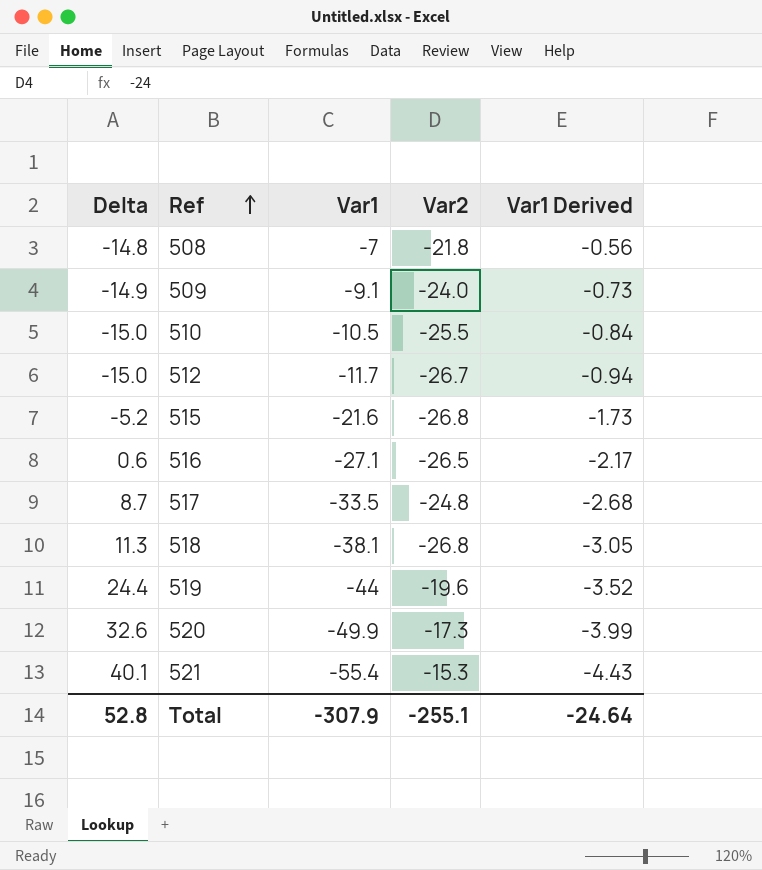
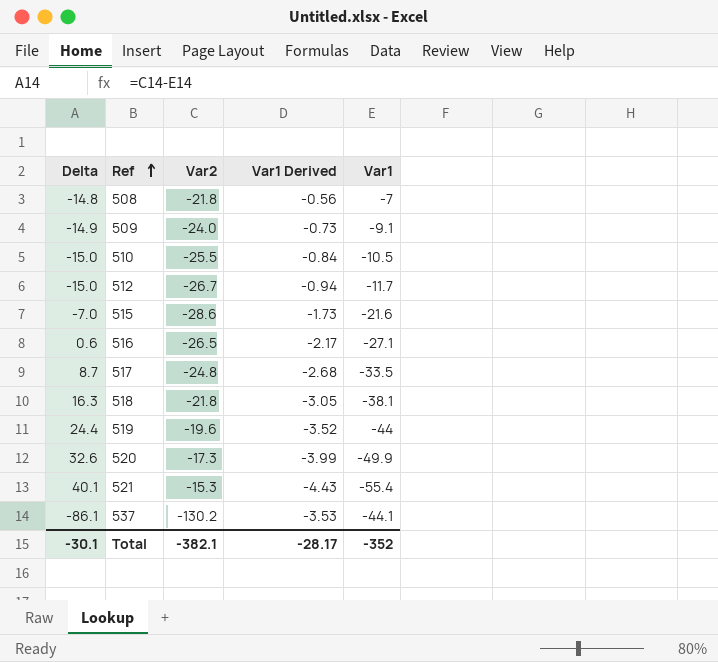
column Var1 | position: 3 -> 5
515 | Delta: -5.2 -> -7.0
515 | Var2: -26.8 -> -28.6
518 | Delta: 11.3 -> 16.3
518 | Var2: -26.8 -> -21.8
row 537: none -> -86.1 | -130.2 | -3.53 | -44.1
Total | Delta: 52.8 -> -30.1
Total | Var2: -255.1 -> -382.1
Total | Var1 Derived: -24.64 -> -28.17
Total | Var1: -307.9 -> -352

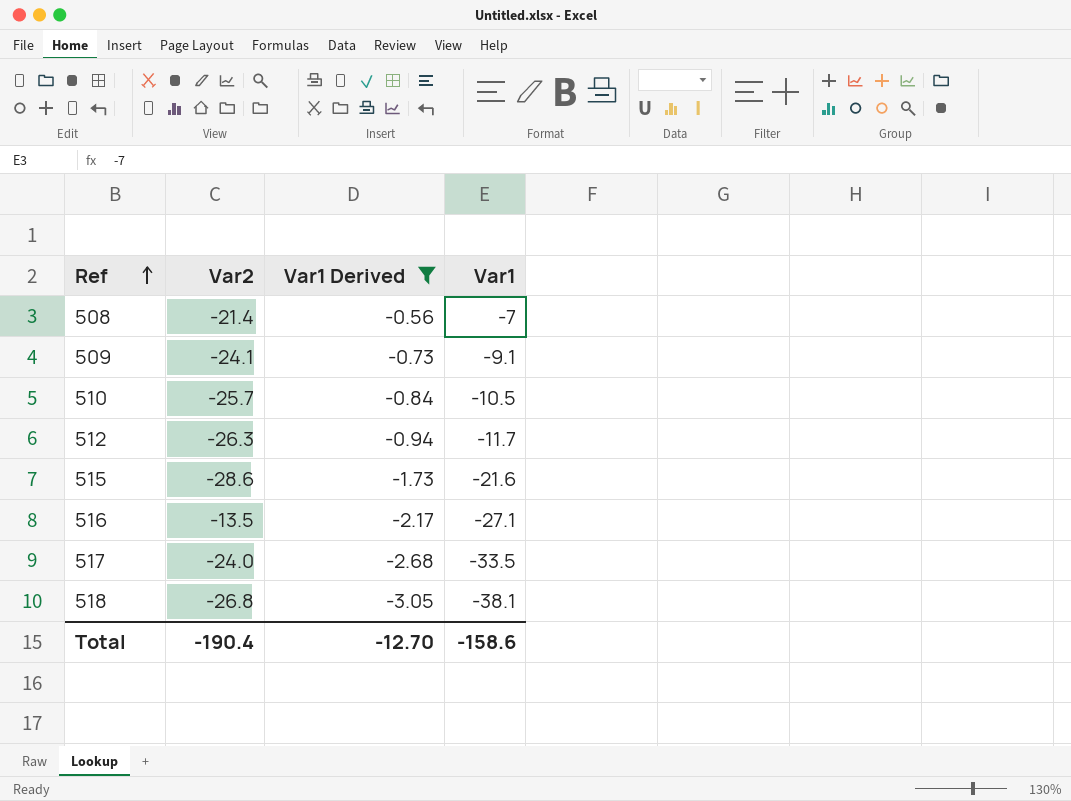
filter: none -> Var1 Derived >= -3.05
column Delta | formula: [Var2] - [Var1] -> none
508 | Var2: -21.8 -> -21.4
509 | Var2: -24.0 -> -24.1
510 | Var2: -25.5 -> -25.7
512 | Var2: -26.7 -> -26.3
516 | Var2: -26.5 -> -13.5
517 | Var2: -24.8 -> -24.0
518 | Var2: -21.8 -> -26.8
Total | Var2: -382.1 -> -190.4
Total | Var1 Derived: -28.17 -> -12.70
Total | Var1: -352 -> -158.6

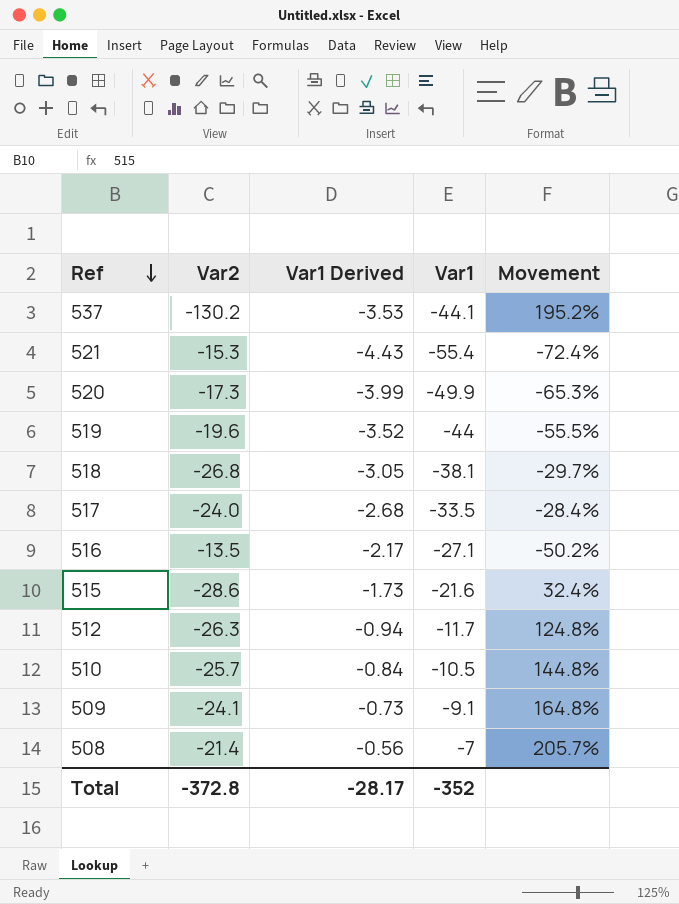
filter: Var1 Derived >= -3.05 -> none
row order: Ref ascending -> Ref descending
column Movement | formula: none -> ([Var2] - [Var1]) / [Var1]
Total | Var2: -190.4 -> -372.8
Total | Var1 Derived: -12.70 -> -28.17
Total | Var1: -158.6 -> -352

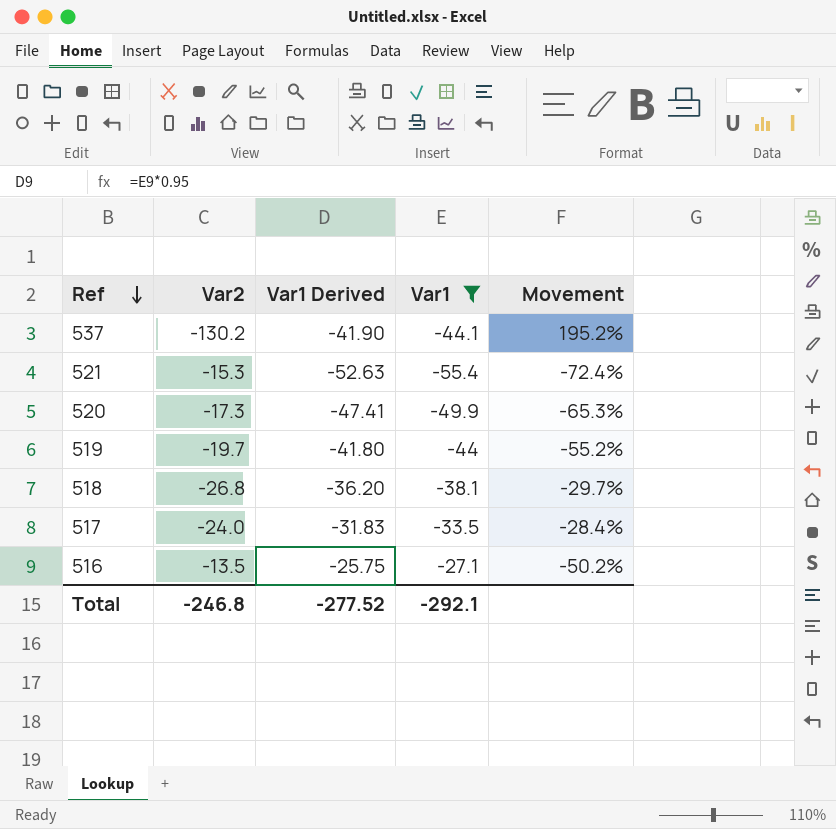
filter: none -> Var1 <= -27.1
column Var1 Derived | formula: [Var1] * 0.08 -> [Var1] * 0.95
519 | Var2: -19.6 -> -19.7
519 | Movement: -55.5% -> -55.2%
Total | Var2: -372.8 -> -246.8
Total | Var1 Derived: -28.17 -> -277.52
Total | Var1: -352 -> -292.1

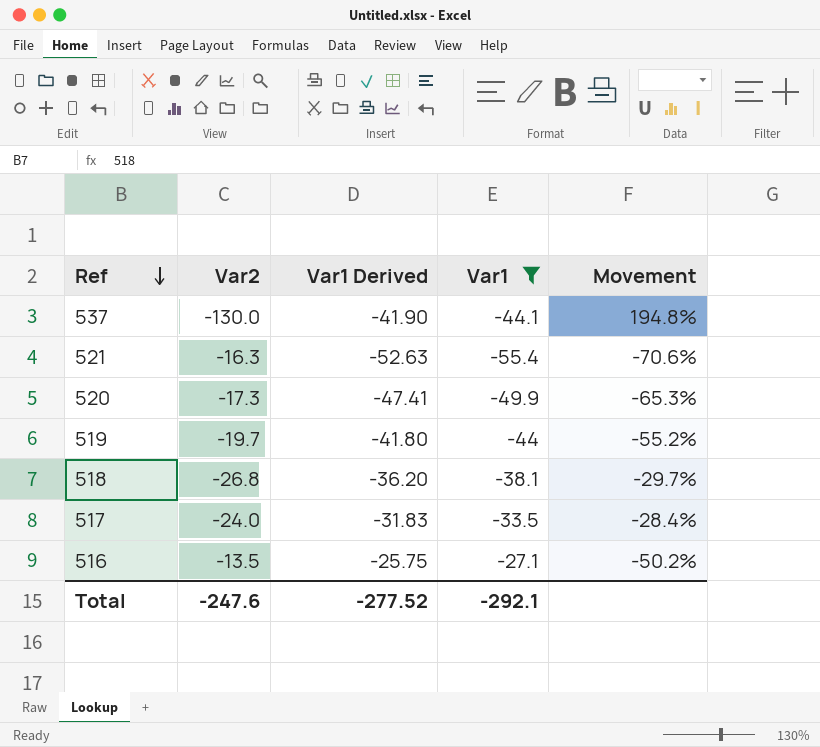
537 | Var2: -130.2 -> -130.0
537 | Movement: 195.2% -> 194.8%
521 | Var2: -15.3 -> -16.3
521 | Movement: -72.4% -> -70.6%
Total | Var2: -246.8 -> -247.6

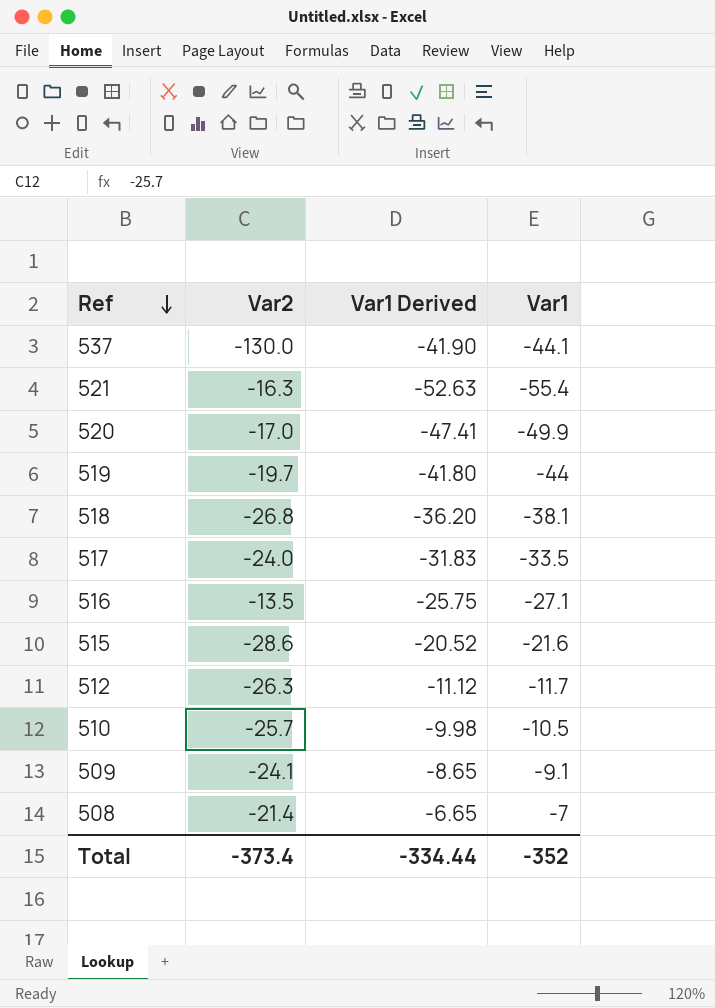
filter: Var1 <= -27.1 -> none
column Movement | formula: ([Var2] - [Var1]) / [Var1] -> none
520 | Var2: -17.3 -> -17.0
Total | Var2: -247.6 -> -373.4
Total | Var1 Derived: -277.52 -> -334.44
Total | Var1: -292.1 -> -352

